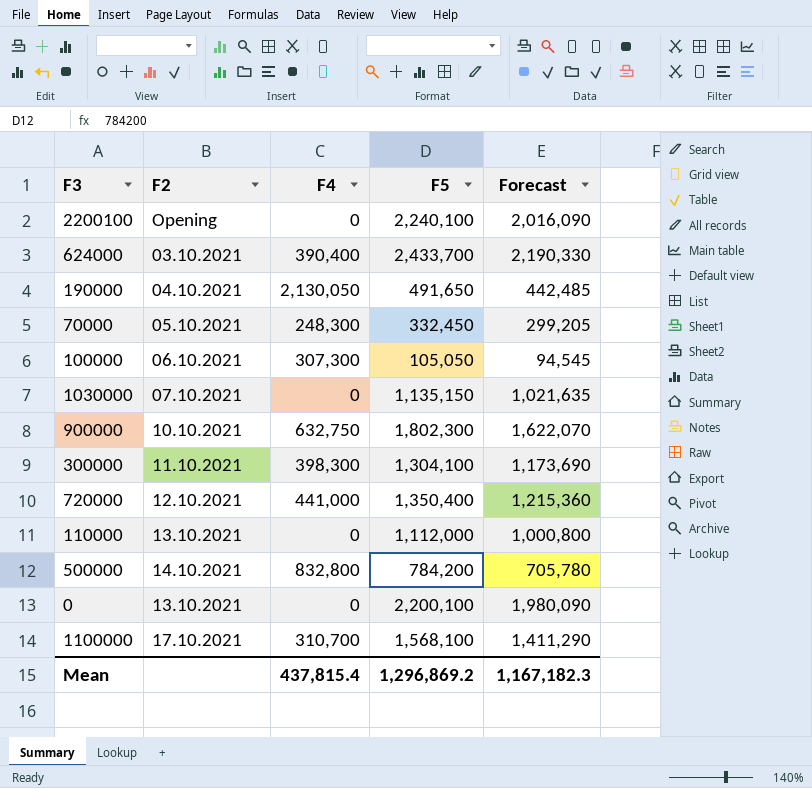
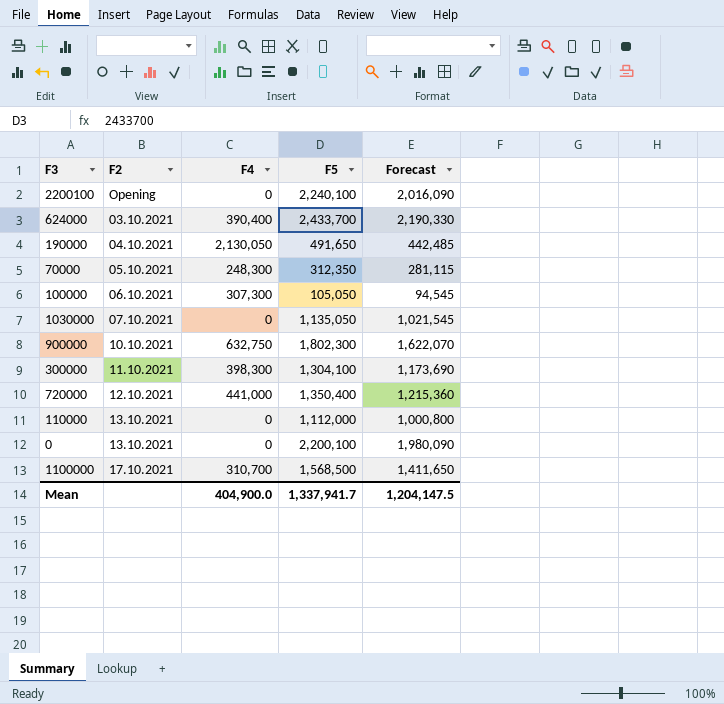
row 500000: 14.10.2021 | 832,800 | 784,200 | 705,780 -> none
70000 | F5: 332,450 -> 312,350
70000 | Forecast: 299,205 -> 281,115
1030000 | F5: 1,135,150 -> 1,135,050
1030000 | Forecast: 1,021,635 -> 1,021,545
1100000 | F5: 1,568,100 -> 1,568,500
1100000 | Forecast: 1,411,290 -> 1,411,650
Mean | F4: 437,815.4 -> 404,900.0
Mean | F5: 1,296,869.2 -> 1,337,941.7
Mean | Forecast: 1,167,182.3 -> 1,204,147.5

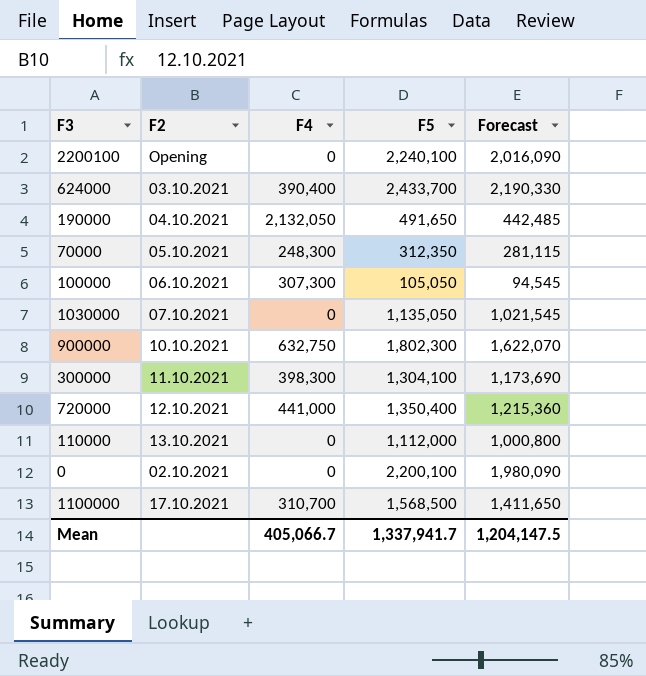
190000 | F4: 2,130,050 -> 2,132,050
0 | F2: 13.10.2021 -> 02.10.2021
Mean | F4: 404,900.0 -> 405,066.7

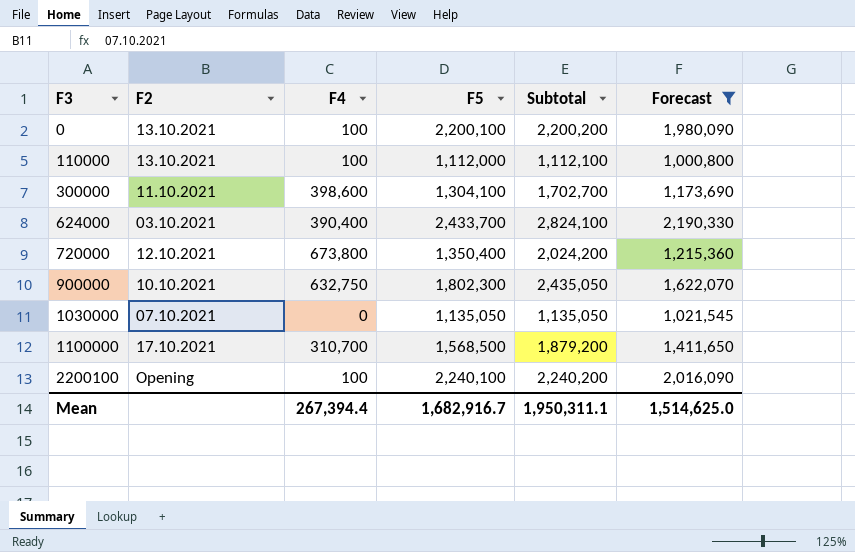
filter: none -> Forecast >= 1,000,800
row order: none -> F3 ascending
column Subtotal | formula: none -> [F4] + [F5]
0 | F2: 02.10.2021 -> 13.10.2021
0 | F4: 0 -> 100
110000 | F4: 0 -> 100
300000 | F4: 398,300 -> 398,600
720000 | F4: 441,000 -> 673,800
2200100 | F4: 0 -> 100
Mean | F4: 405,066.7 -> 267,394.4
Mean | F5: 1,337,941.7 -> 1,682,916.7
Mean | Forecast: 1,204,147.5 -> 1,514,625.0

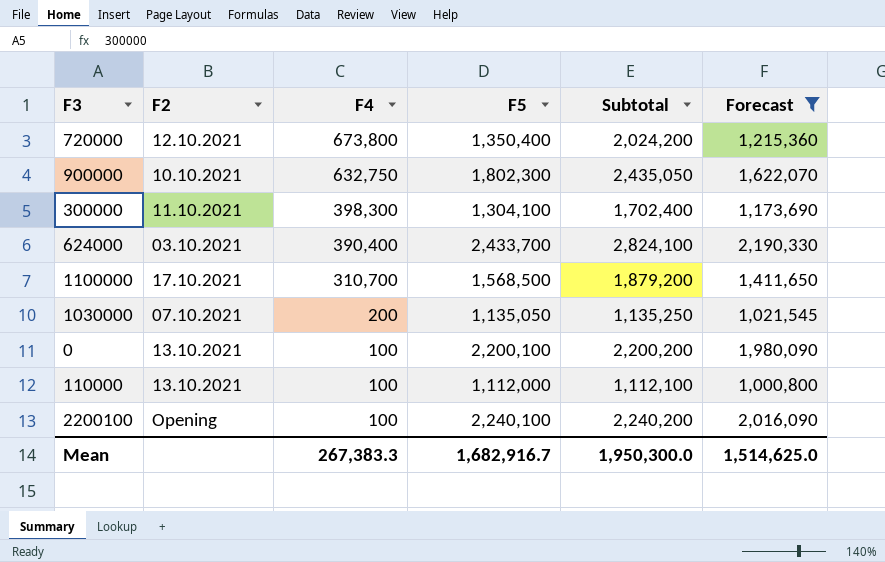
row order: F3 ascending -> F4 descending
300000 | F4: 398,600 -> 398,300
300000 | Subtotal: 1,702,700 -> 1,702,400
1030000 | F4: 0 -> 200
1030000 | Subtotal: 1,135,050 -> 1,135,250
Mean | F4: 267,394.4 -> 267,383.3
Mean | Subtotal: 1,950,311.1 -> 1,950,300.0

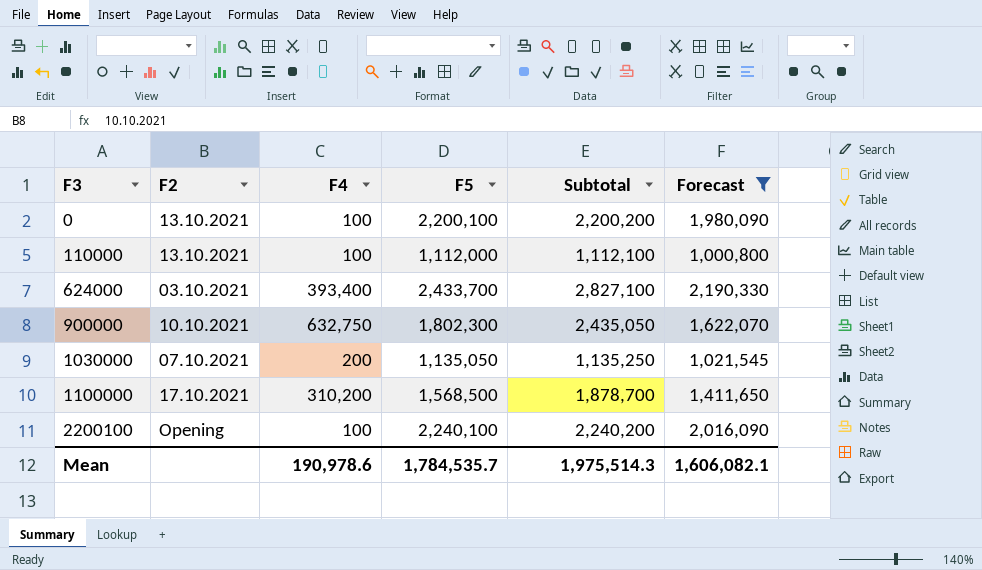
row order: F4 descending -> F3 ascending
row 720000: 12.10.2021 | 673,800 | 1,350,400 | 2,024,200 | 1,215,360 -> none
row 300000: 11.10.2021 | 398,300 | 1,304,100 | 1,702,400 | 1,173,690 -> none
624000 | F4: 390,400 -> 393,400
624000 | Subtotal: 2,824,100 -> 2,827,100
1100000 | F4: 310,700 -> 310,200
1100000 | Subtotal: 1,879,200 -> 1,878,700
Mean | F4: 267,383.3 -> 190,978.6
Mean | F5: 1,682,916.7 -> 1,784,535.7
Mean | Subtotal: 1,950,300.0 -> 1,975,514.3
Mean | Forecast: 1,514,625.0 -> 1,606,082.1

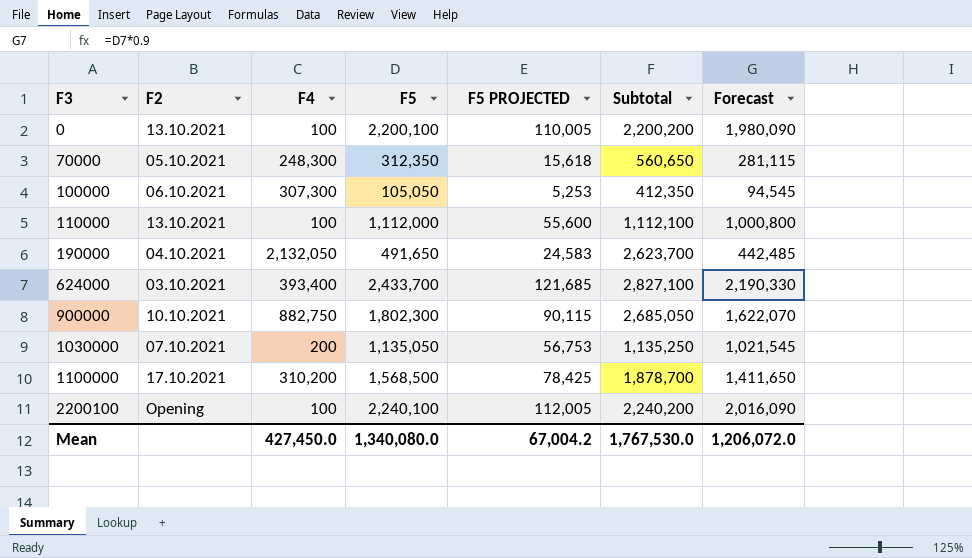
filter: Forecast >= 1,000,800 -> none
column F5 PROJECTED | formula: none -> [F5] * 0.05
900000 | F4: 632,750 -> 882,750
900000 | Subtotal: 2,435,050 -> 2,685,050
Mean | F4: 190,978.6 -> 427,450.0
Mean | F5: 1,784,535.7 -> 1,340,080.0
Mean | Subtotal: 1,975,514.3 -> 1,767,530.0
Mean | Forecast: 1,606,082.1 -> 1,206,072.0

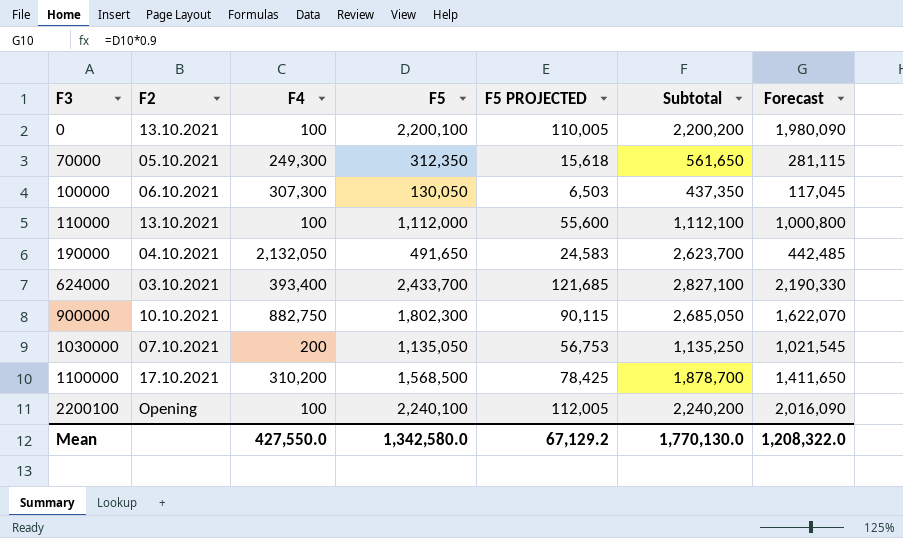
70000 | F4: 248,300 -> 249,300
70000 | Subtotal: 560,650 -> 561,650
100000 | F5: 105,050 -> 130,050
100000 | F5 PROJECTED: 5,253 -> 6,503
100000 | Subtotal: 412,350 -> 437,350
100000 | Forecast: 94,545 -> 117,045
Mean | F4: 427,450.0 -> 427,550.0
Mean | F5: 1,340,080.0 -> 1,342,580.0
Mean | F5 PROJECTED: 67,004.2 -> 67,129.2
Mean | Subtotal: 1,767,530.0 -> 1,770,130.0
Mean | Forecast: 1,206,072.0 -> 1,208,322.0

